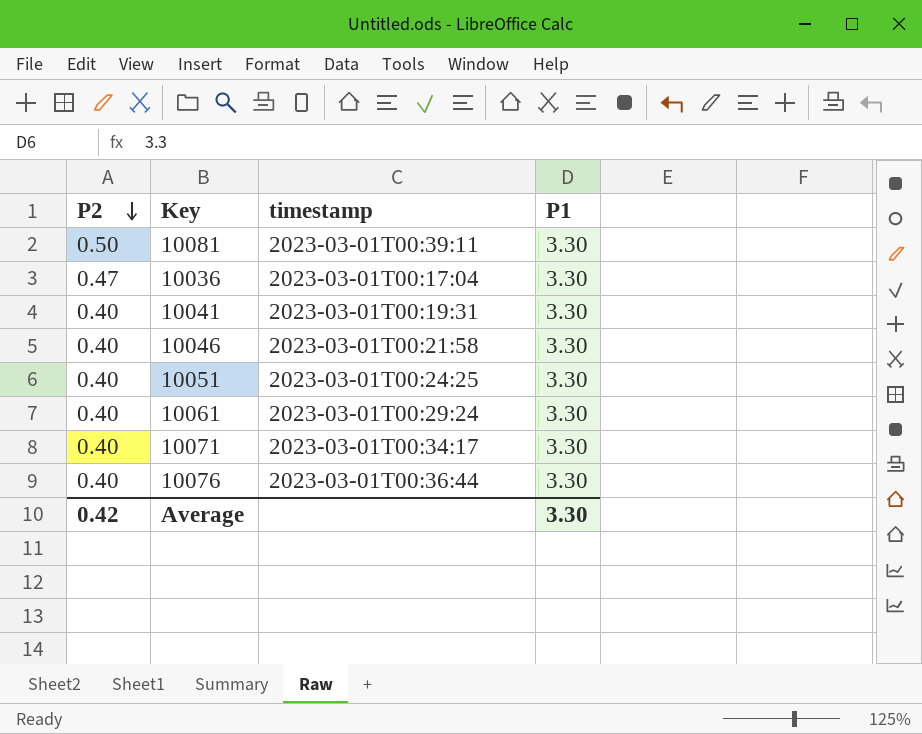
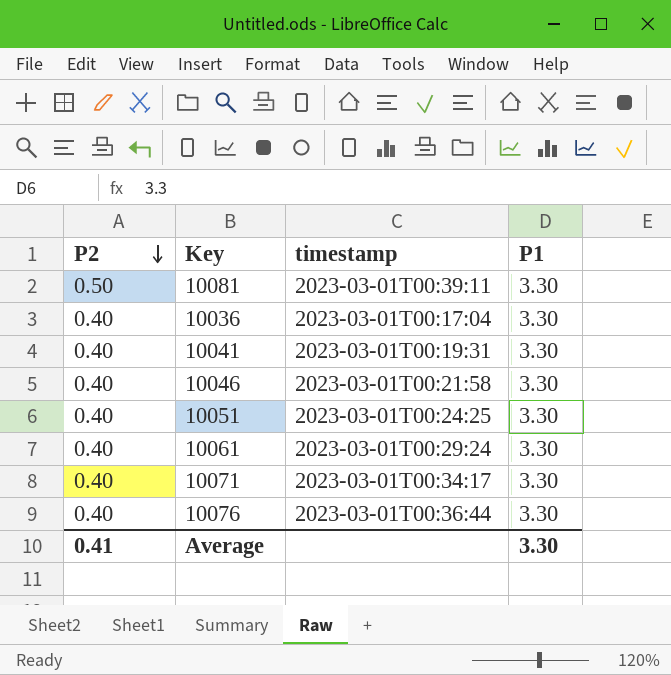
10036 | P2: 0.47 -> 0.40
Average | P2: 0.42 -> 0.41

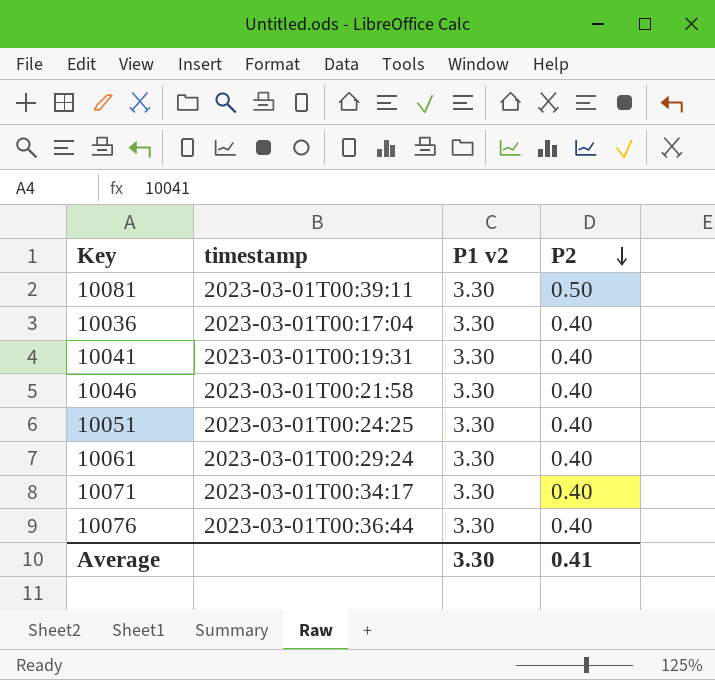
column name: P1 -> P1 v2
column P2 | position: 1 -> 4

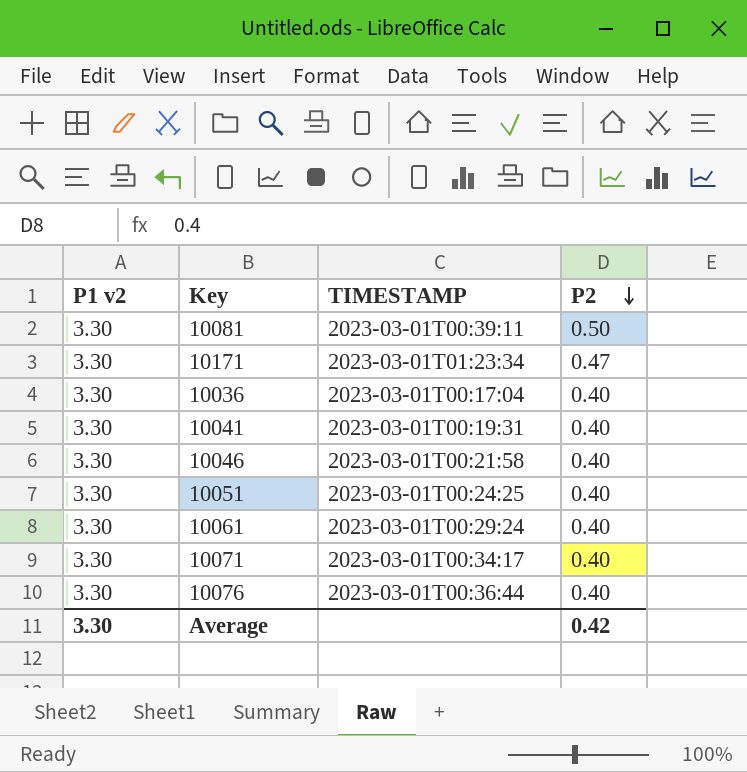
column P1 v2 | position: 3 -> 1
column name: timestamp -> TIMESTAMP
row 10171: none -> 3.30 | 2023-03-01T01:23:34 | 0.47
Average | P2: 0.41 -> 0.42

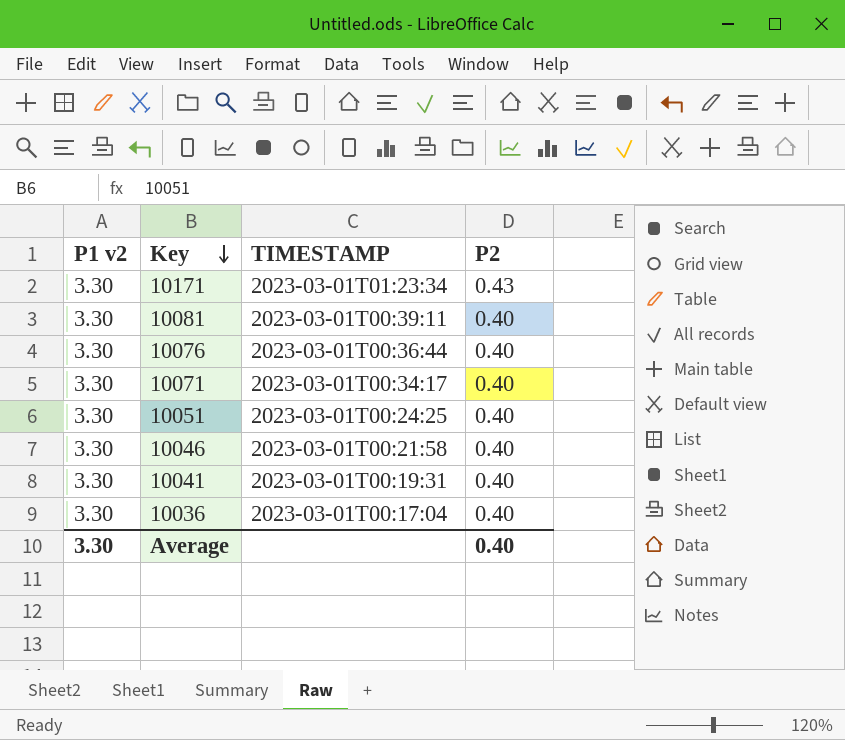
row order: P2 descending -> Key descending
row 10061: 3.30 | 2023-03-01T00:29:24 | 0.40 -> none
10171 | P2: 0.47 -> 0.43
10081 | P2: 0.50 -> 0.40
Average | P2: 0.42 -> 0.40

